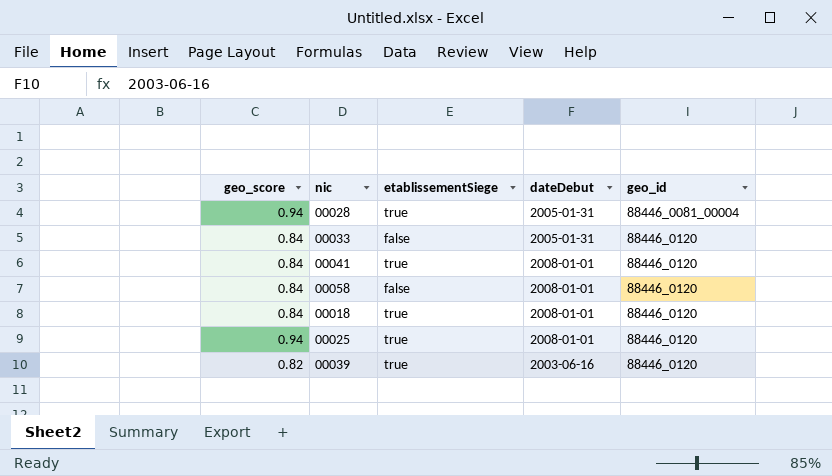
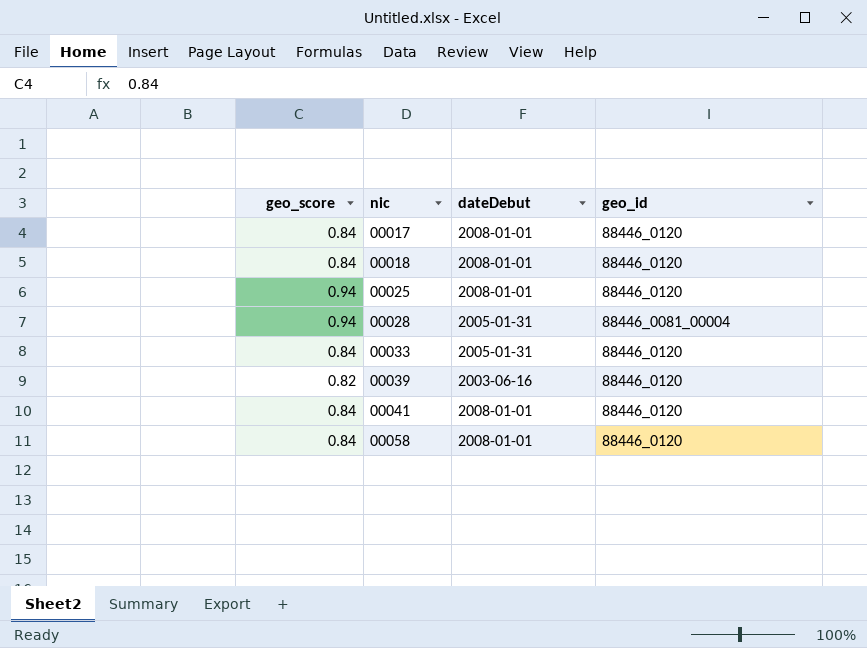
row order: geo_id ascending -> nic ascending
column etablissementSiege | position: 3 -> none
row 00017: none -> 0.84 | 2008-01-01 | 88446_0120

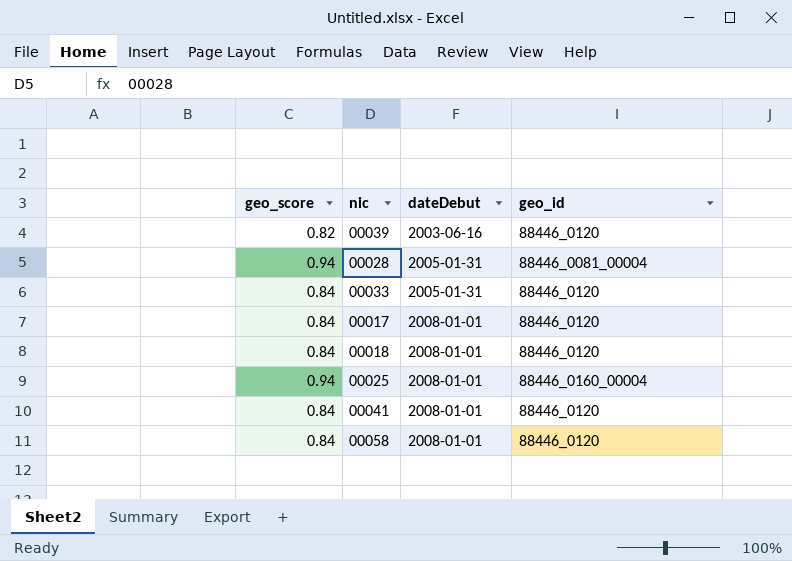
row order: nic ascending -> dateDebut ascending
00025 | geo_id: 88446_0120 -> 88446_0160_00004

